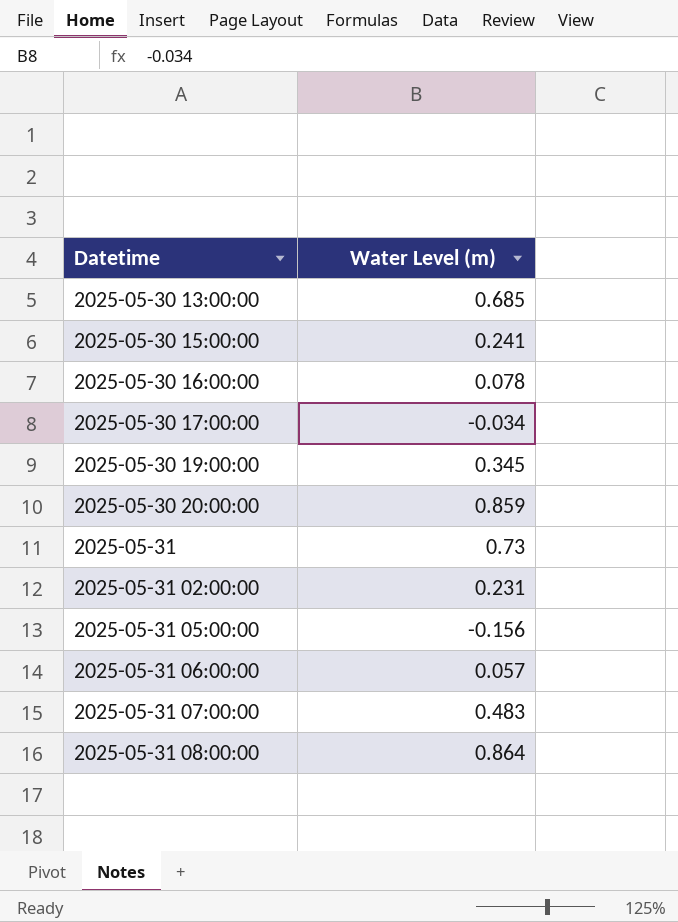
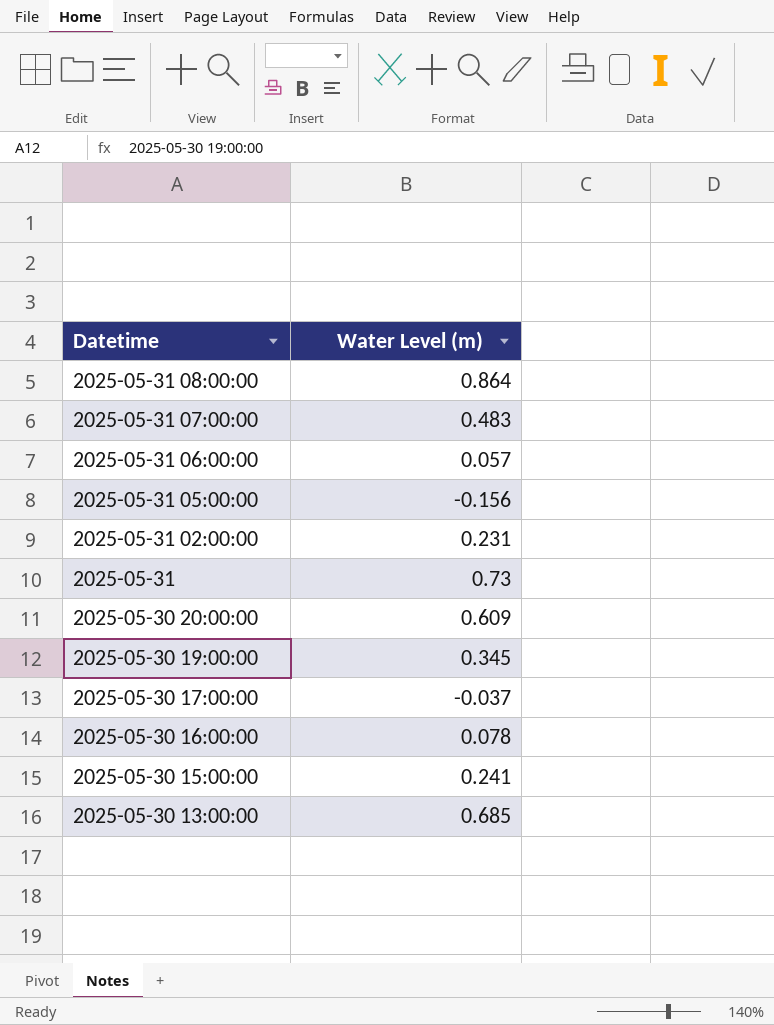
row order: Datetime ascending -> Datetime descending
2025-05-30 20:00:00 | Water Level (m): 0.859 -> 0.609
2025-05-30 17:00:00 | Water Level (m): -0.034 -> -0.037

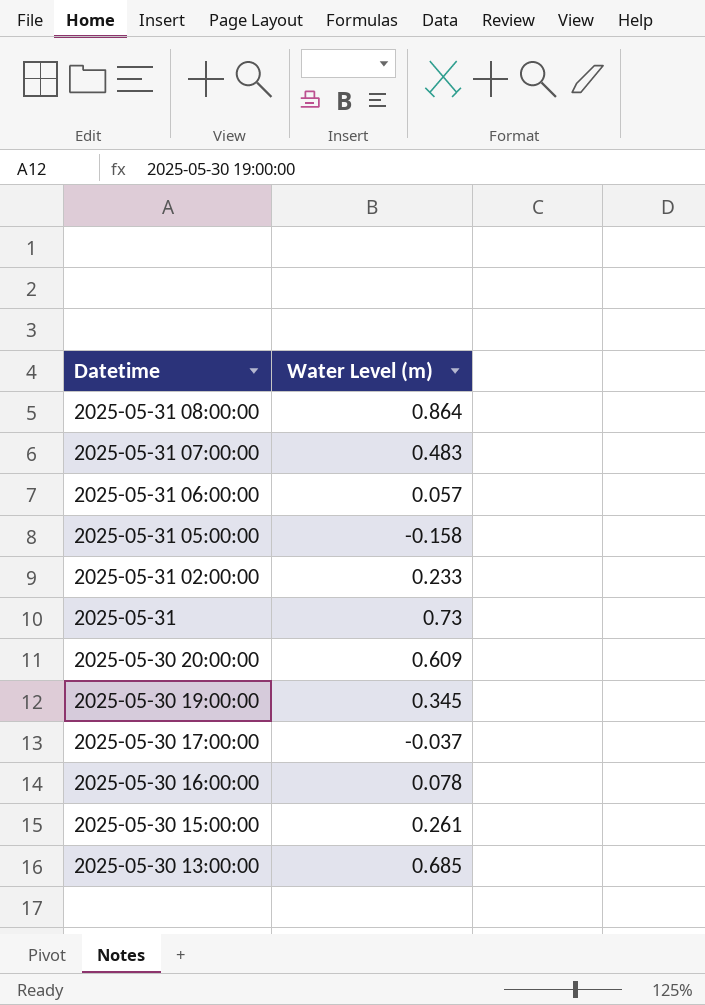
2025-05-31 05:00:00 | Water Level (m): -0.156 -> -0.158
2025-05-31 02:00:00 | Water Level (m): 0.231 -> 0.233
2025-05-30 15:00:00 | Water Level (m): 0.241 -> 0.261

